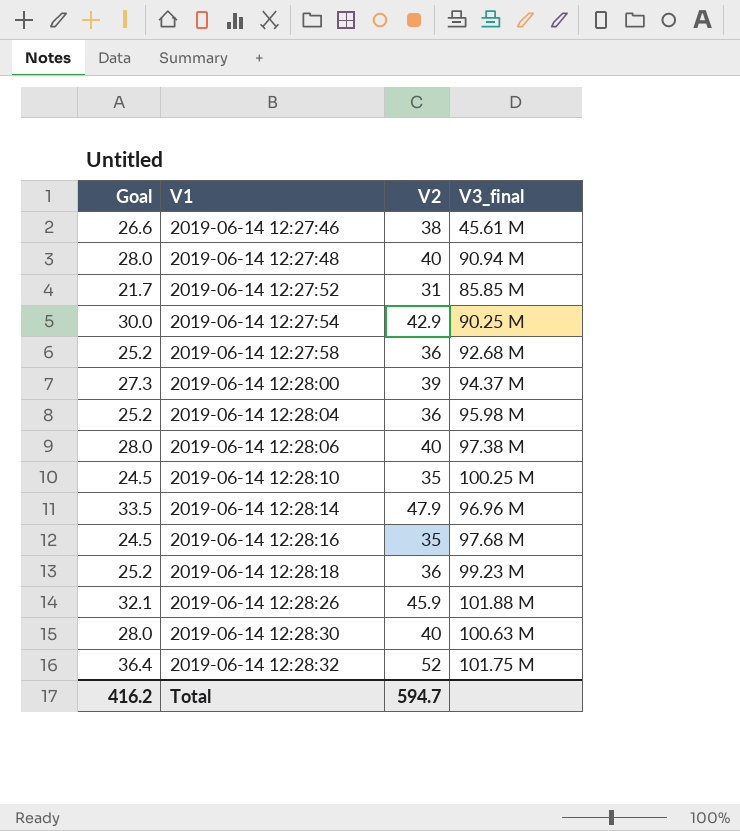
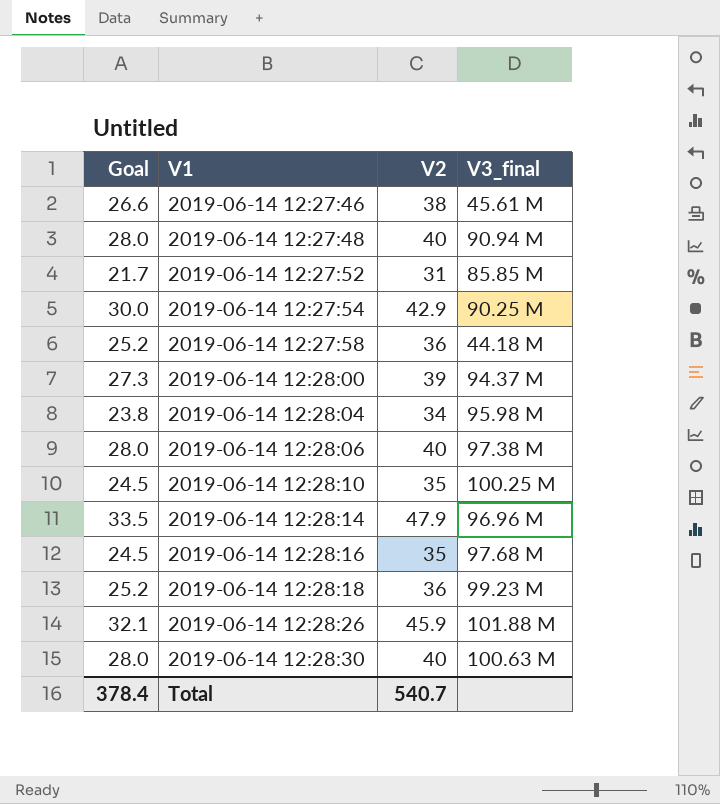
row 2019-06-14 12:28:32: 36.4 | 52 | 101.75 M -> none
2019-06-14 12:27:58 | V3_final: 92.68 M -> 44.18 M
2019-06-14 12:28:04 | Goal: 25.2 -> 23.8
2019-06-14 12:28:04 | V2: 36 -> 34
Total | Goal: 416.2 -> 378.4
Total | V2: 594.7 -> 540.7

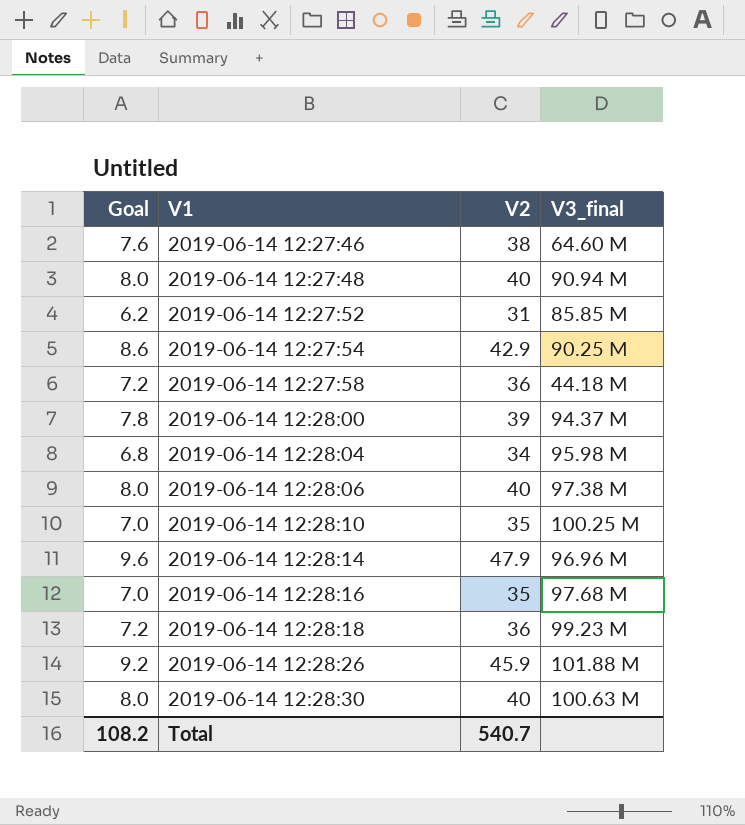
column Goal | formula: [V2] * 0.7 -> [V2] * 0.2
2019-06-14 12:27:46 | V3_final: 45.61 M -> 64.60 M
Total | Goal: 378.4 -> 108.2

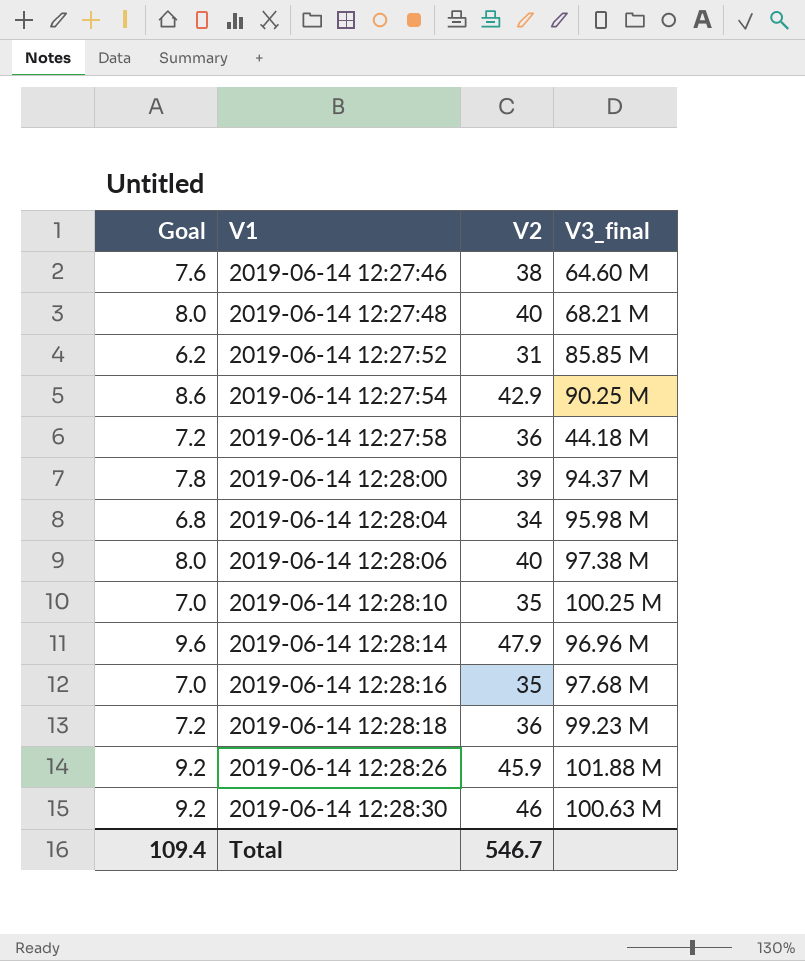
2019-06-14 12:27:48 | V3_final: 90.94 M -> 68.21 M
2019-06-14 12:28:30 | Goal: 8.0 -> 9.2
2019-06-14 12:28:30 | V2: 40 -> 46
Total | Goal: 108.2 -> 109.4
Total | V2: 540.7 -> 546.7

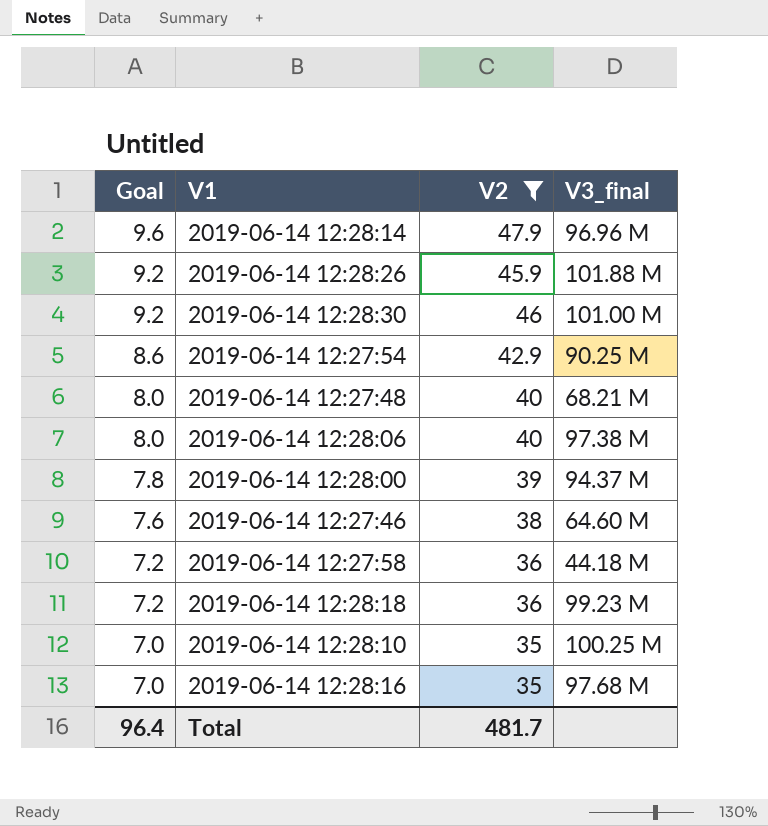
filter: none -> V2 >= 35
row order: V1 ascending -> Goal descending
2019-06-14 12:28:30 | V3_final: 100.63 M -> 101.00 M
Total | Goal: 109.4 -> 96.4
Total | V2: 546.7 -> 481.7

